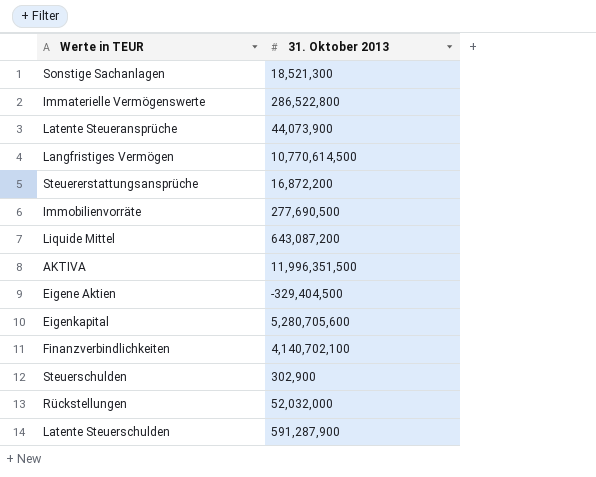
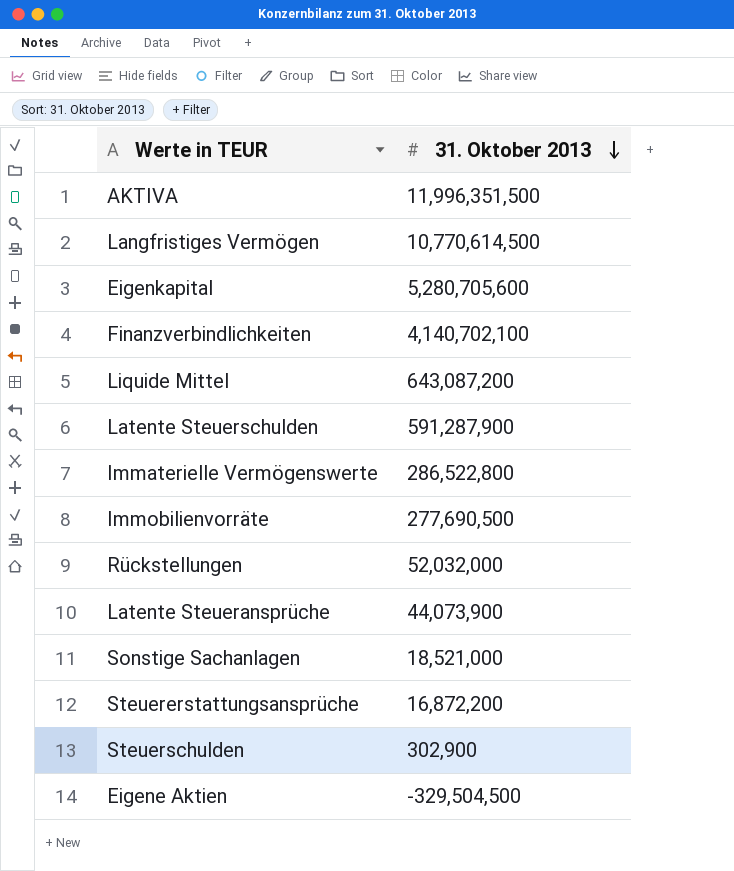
row order: none -> 31. Oktober 2013 descending
Sonstige Sachanlagen | 31. Oktober 2013: 18,521,300 -> 18,521,000
Eigene Aktien | 31. Oktober 2013: -329,404,500 -> -329,504,500

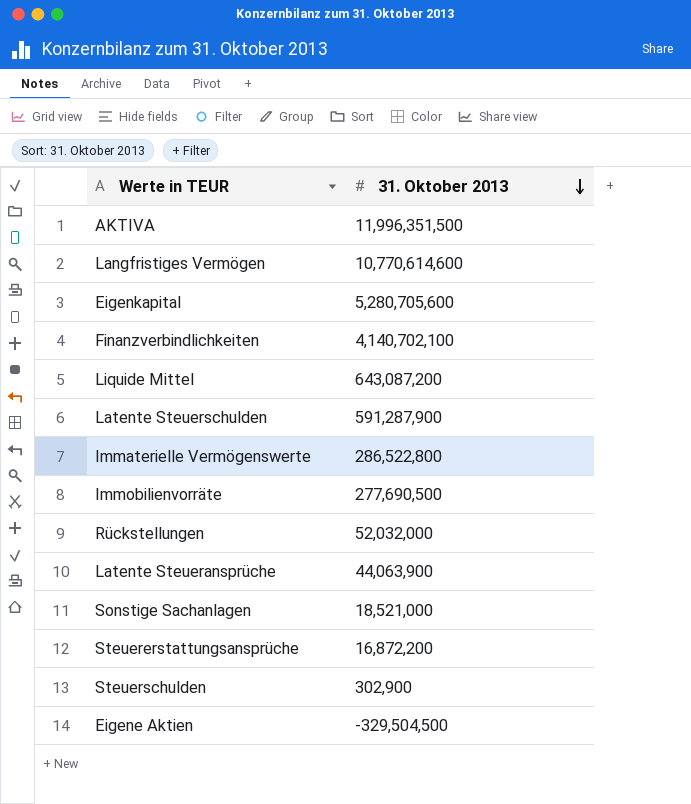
Langfristiges Vermögen | 31. Oktober 2013: 10,770,614,500 -> 10,770,614,600
Latente Steueransprüche | 31. Oktober 2013: 44,073,900 -> 44,063,900

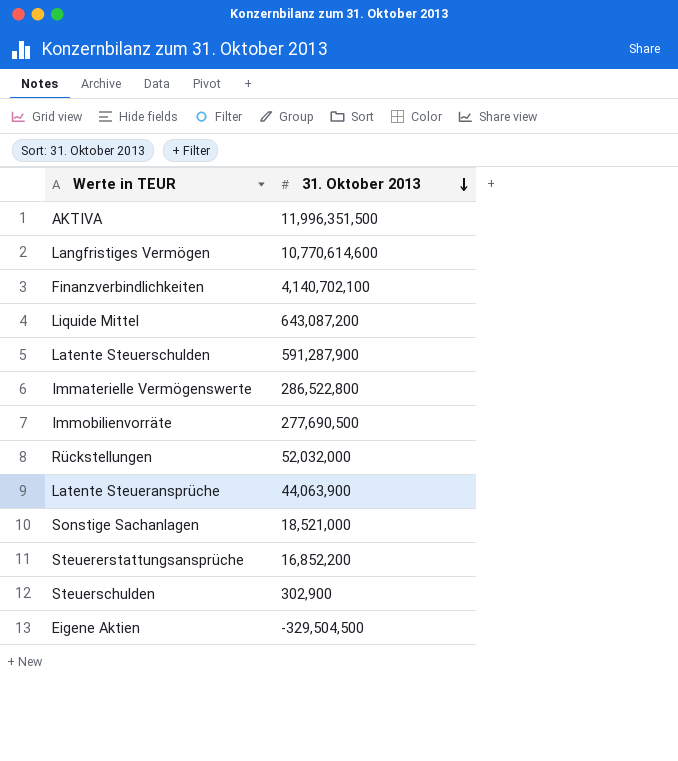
row Eigenkapital: 5,280,705,600 -> none
Steuererstattungsansprüche | 31. Oktober 2013: 16,872,200 -> 16,852,200

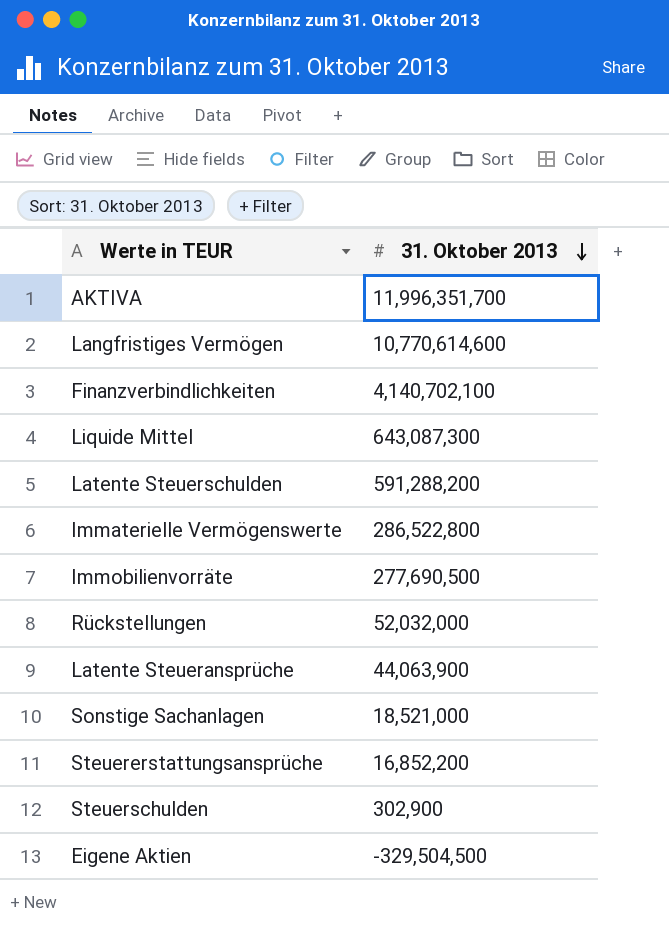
AKTIVA | 31. Oktober 2013: 11,996,351,500 -> 11,996,351,700
Liquide Mittel | 31. Oktober 2013: 643,087,200 -> 643,087,300
Latente Steuerschulden | 31. Oktober 2013: 591,287,900 -> 591,288,200

